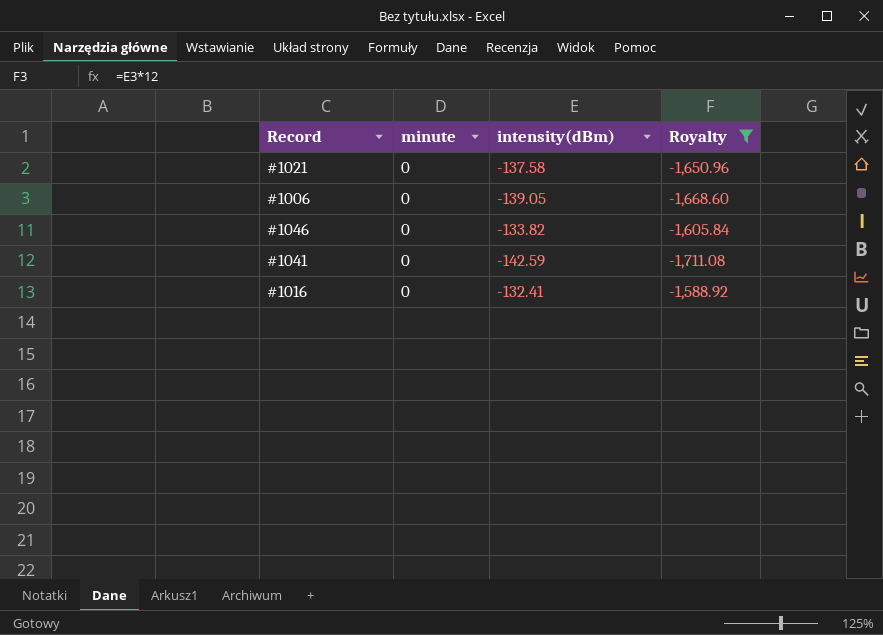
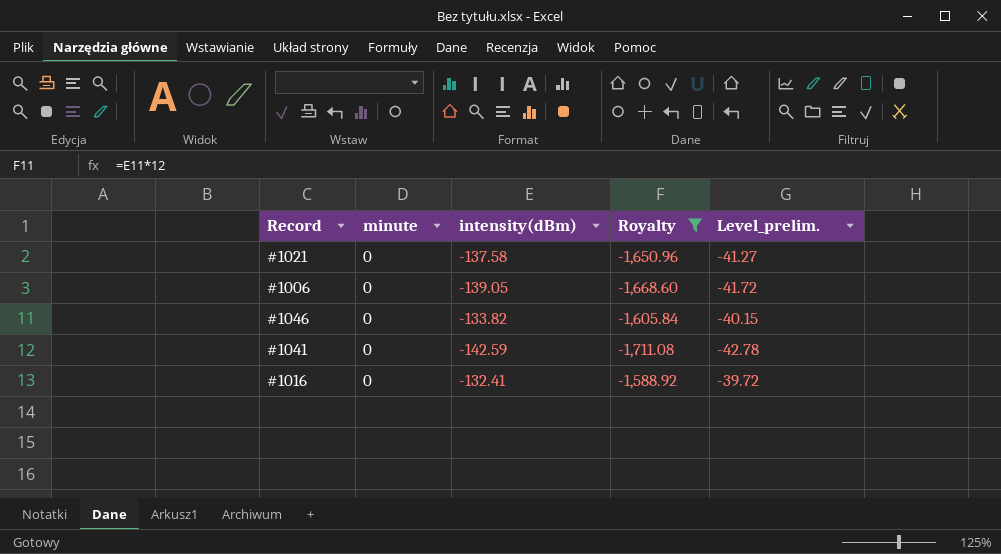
column Level_prelim. | formula: none -> [intensity(dBm)] * 0.3

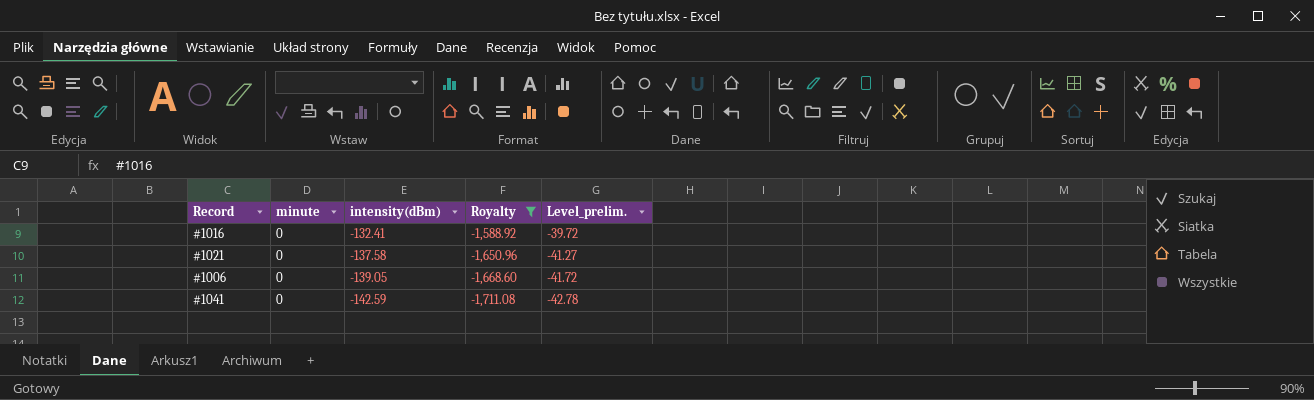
row order: none -> intensity(dBm) descending
row #1046: 0 | -133.82 | -1,605.84 | -40.15 -> none

